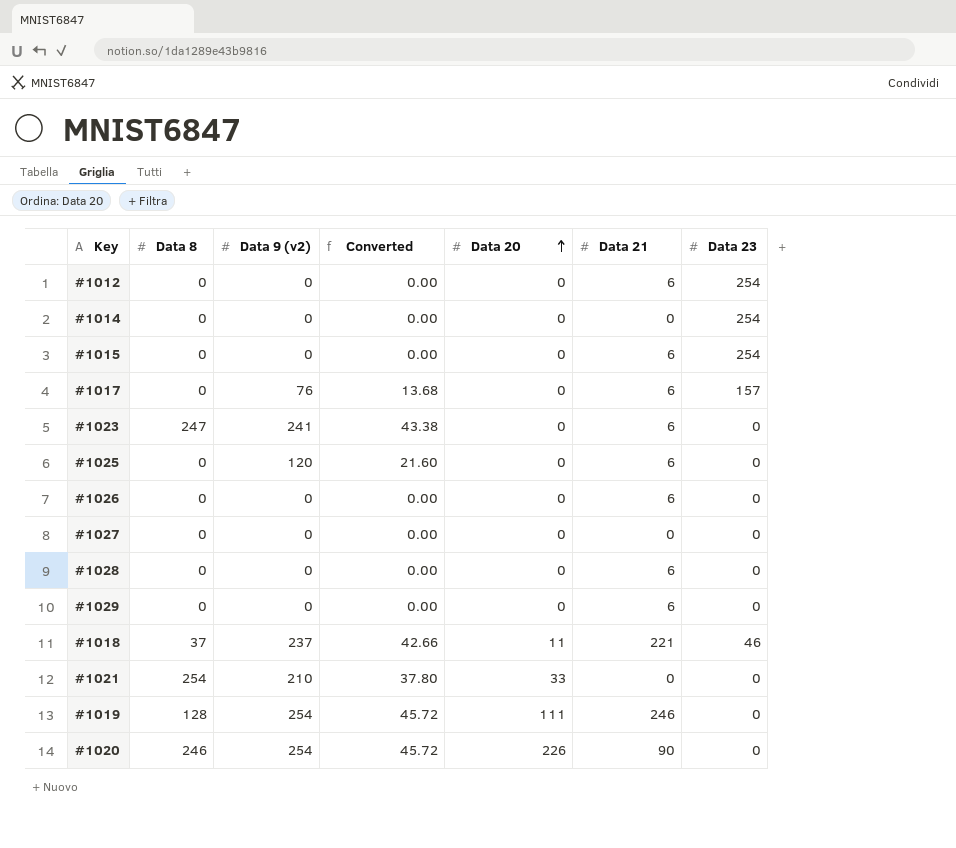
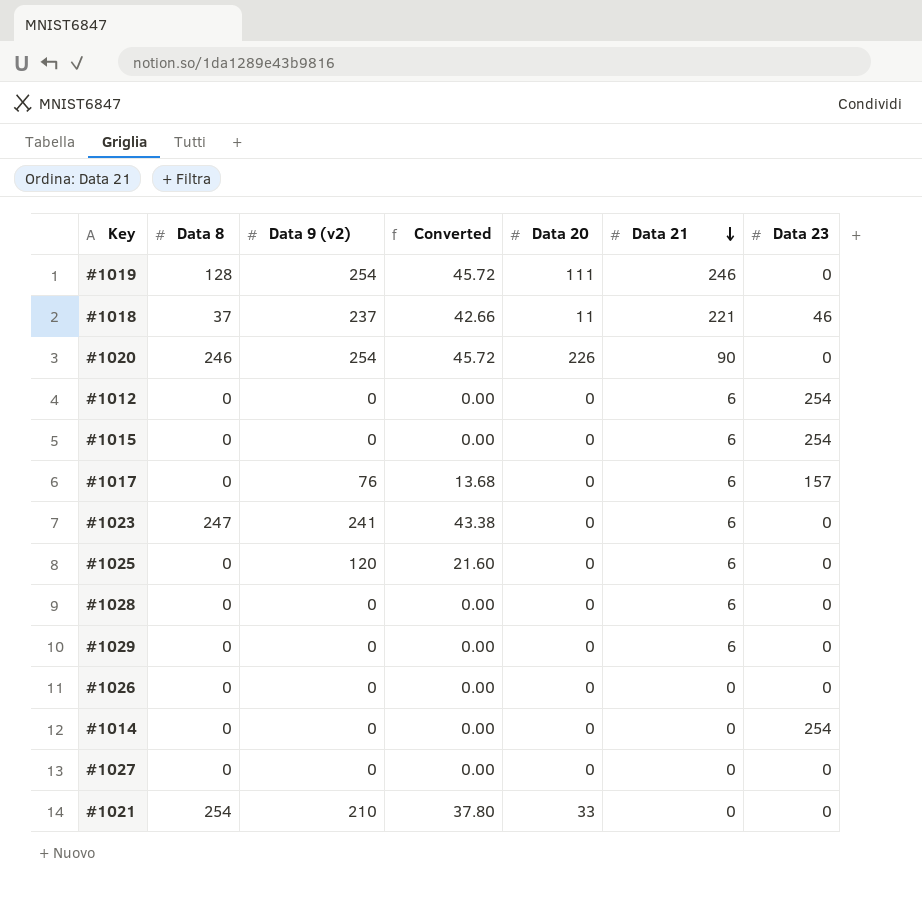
row order: Data 20 ascending -> Data 21 descending
#1026 | Data 21: 6 -> 0

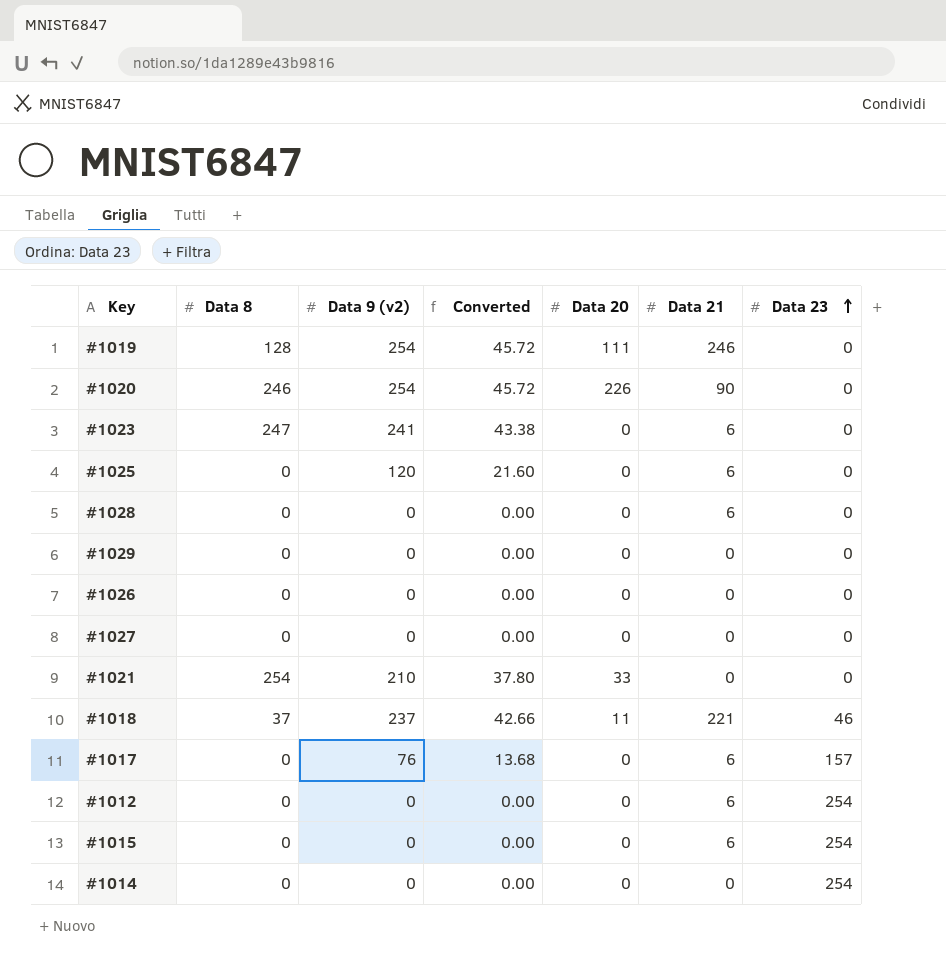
row order: Data 21 descending -> Data 23 ascending
#1029 | Data 21: 6 -> 0

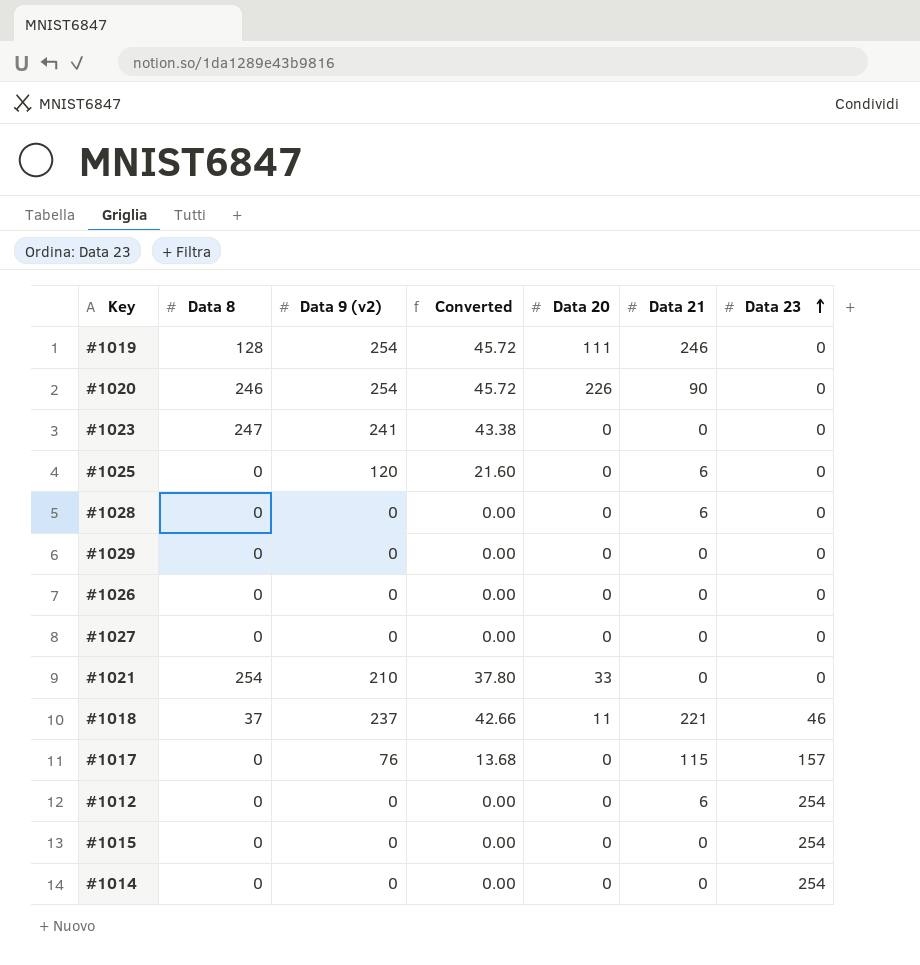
#1023 | Data 21: 6 -> 0
#1017 | Data 21: 6 -> 115
#1015 | Data 21: 6 -> 0

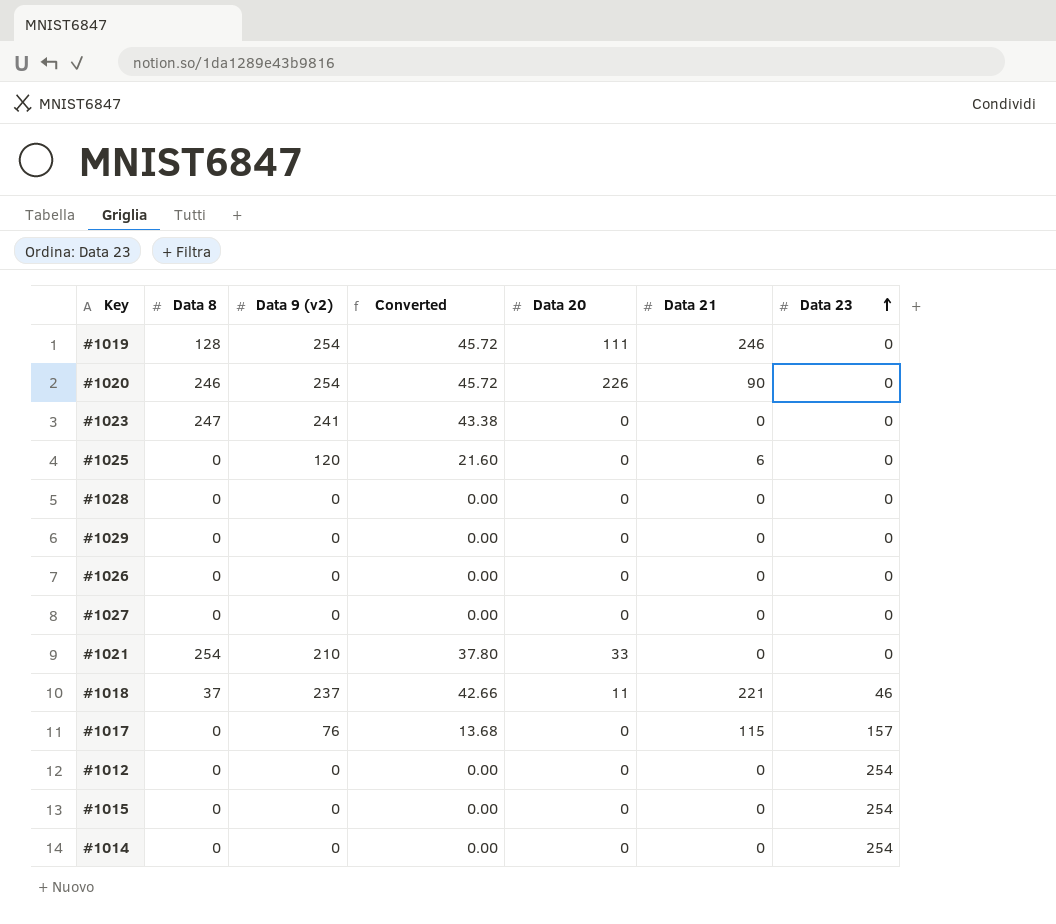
#1028 | Data 21: 6 -> 0
#1012 | Data 21: 6 -> 0

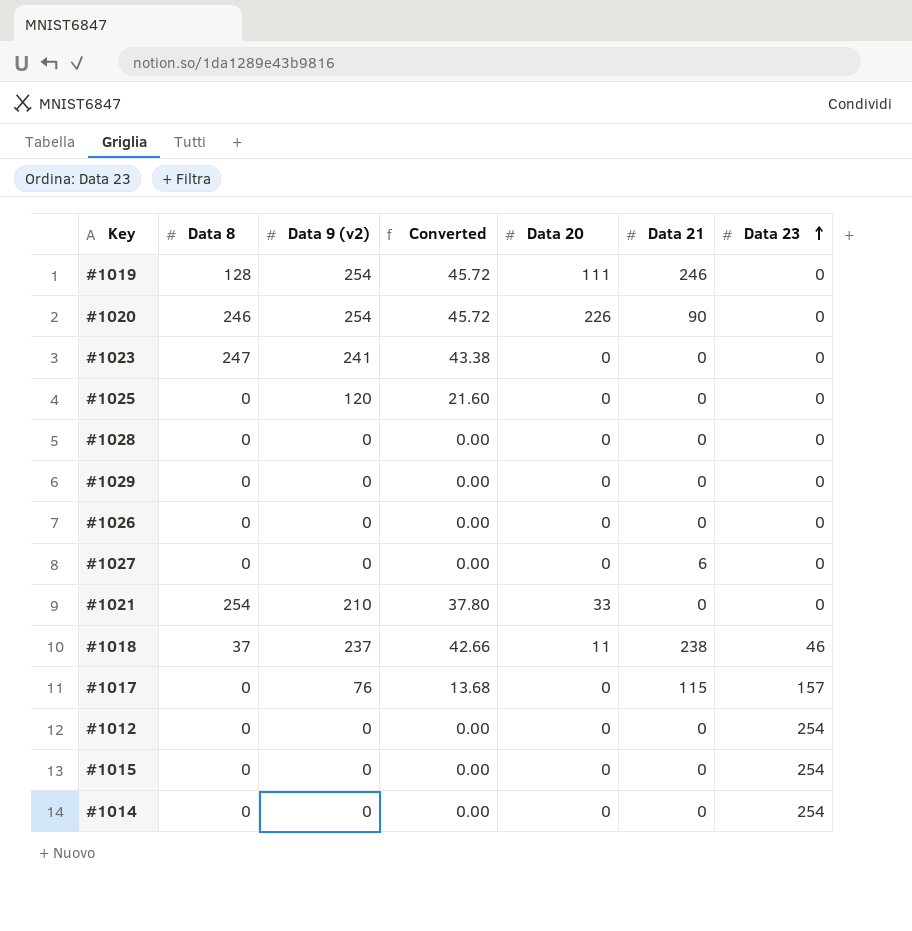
#1025 | Data 21: 6 -> 0
#1027 | Data 21: 0 -> 6
#1018 | Data 21: 221 -> 238

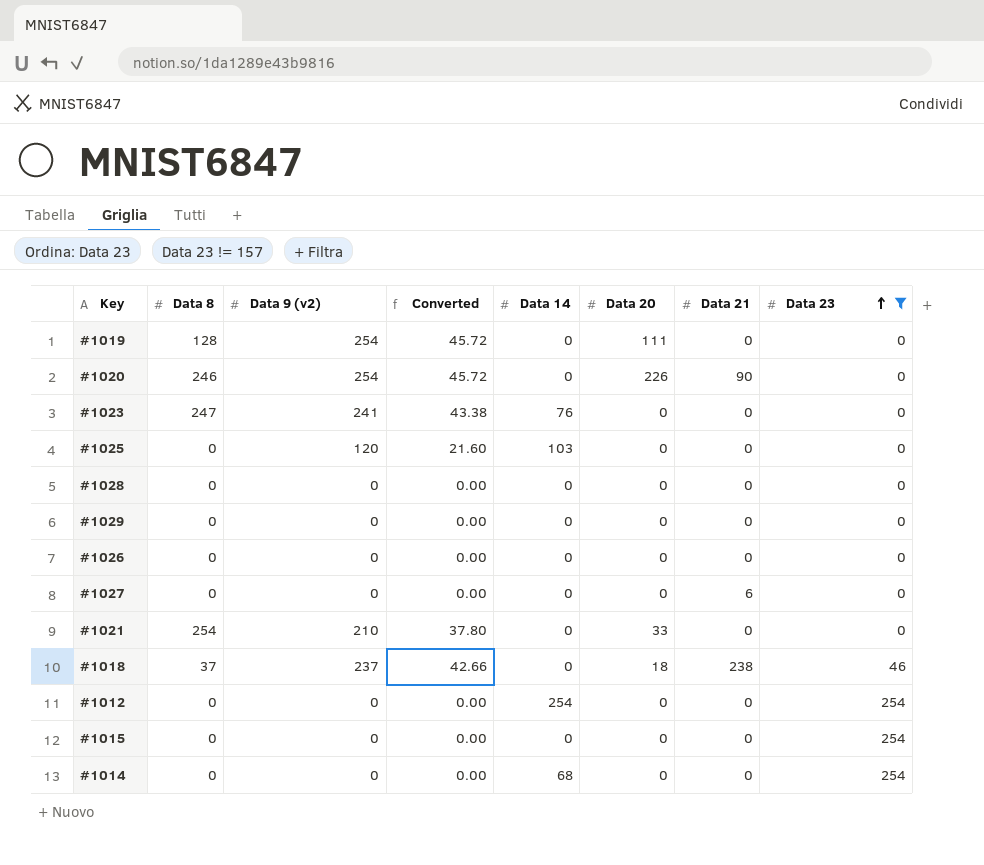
filter: none -> Data 23 != 157
column Data 14 | position: none -> 5
#1019 | Data 21: 246 -> 0
#1018 | Data 20: 11 -> 18

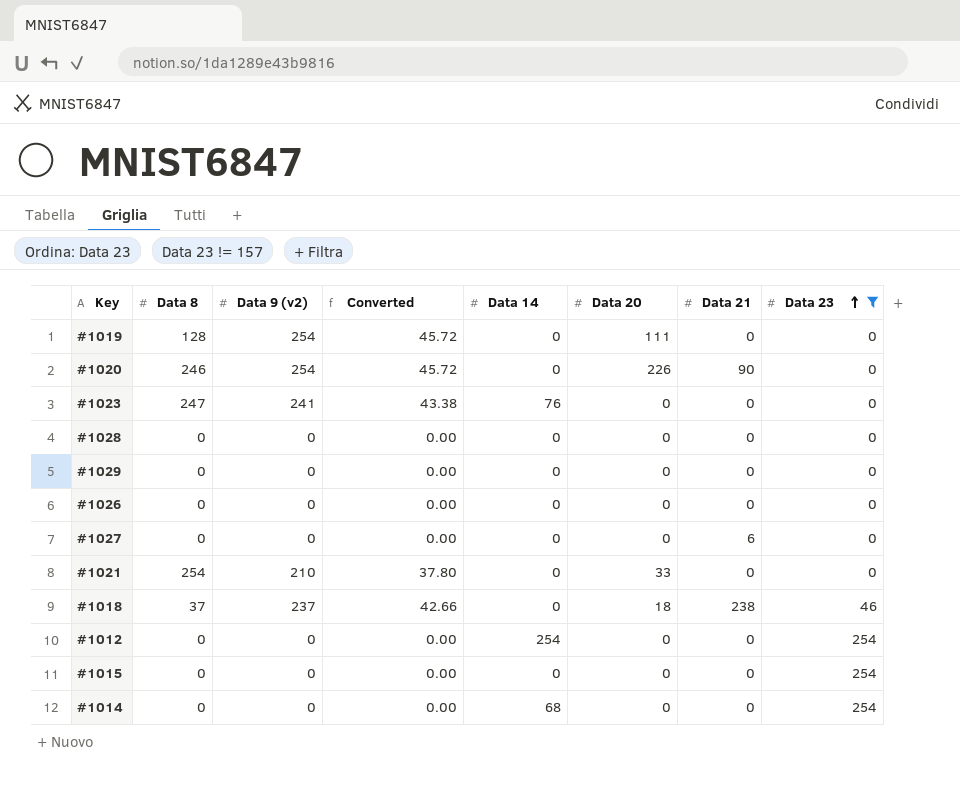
row #1025: 0 | 120 | 21.60 | 103 | 0 | 0 | 0 -> none

